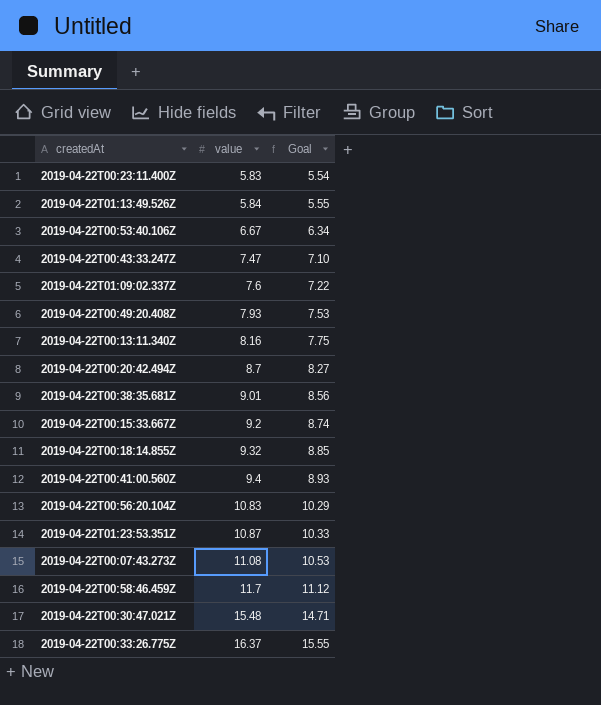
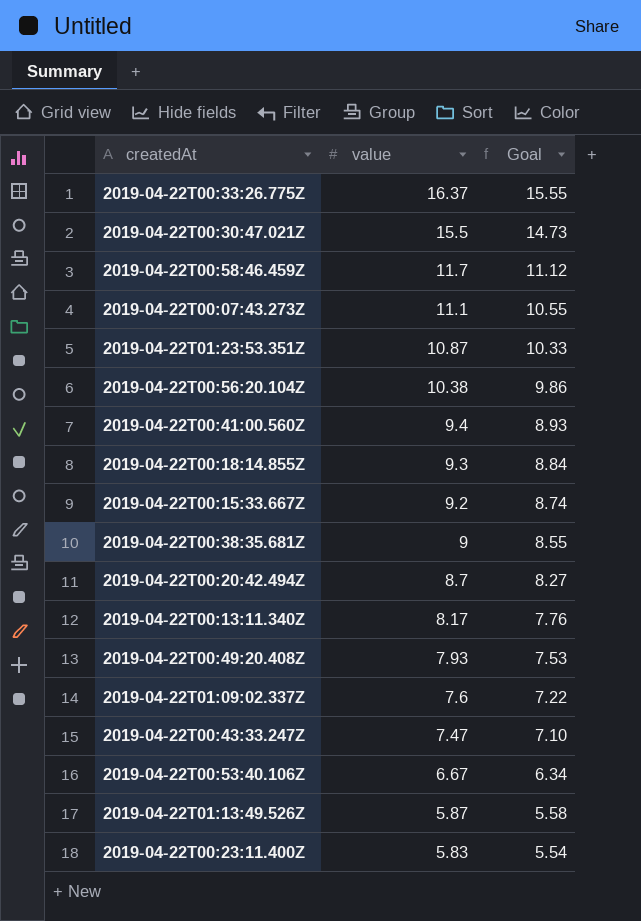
row order: value ascending -> value descending
2019-04-22T00:30:47.021Z | value: 15.48 -> 15.5
2019-04-22T00:30:47.021Z | Goal: 14.71 -> 14.73
2019-04-22T00:07:43.273Z | value: 11.08 -> 11.1
2019-04-22T00:07:43.273Z | Goal: 10.53 -> 10.55
2019-04-22T00:56:20.104Z | value: 10.83 -> 10.38
2019-04-22T00:56:20.104Z | Goal: 10.29 -> 9.86
2019-04-22T00:18:14.855Z | value: 9.32 -> 9.3
2019-04-22T00:18:14.855Z | Goal: 8.85 -> 8.84
2019-04-22T00:38:35.681Z | value: 9.01 -> 9
2019-04-22T00:38:35.681Z | Goal: 8.56 -> 8.55
2019-04-22T00:13:11.340Z | value: 8.16 -> 8.17
2019-04-22T00:13:11.340Z | Goal: 7.75 -> 7.76
2019-04-22T01:13:49.526Z | value: 5.84 -> 5.87
2019-04-22T01:13:49.526Z | Goal: 5.55 -> 5.58

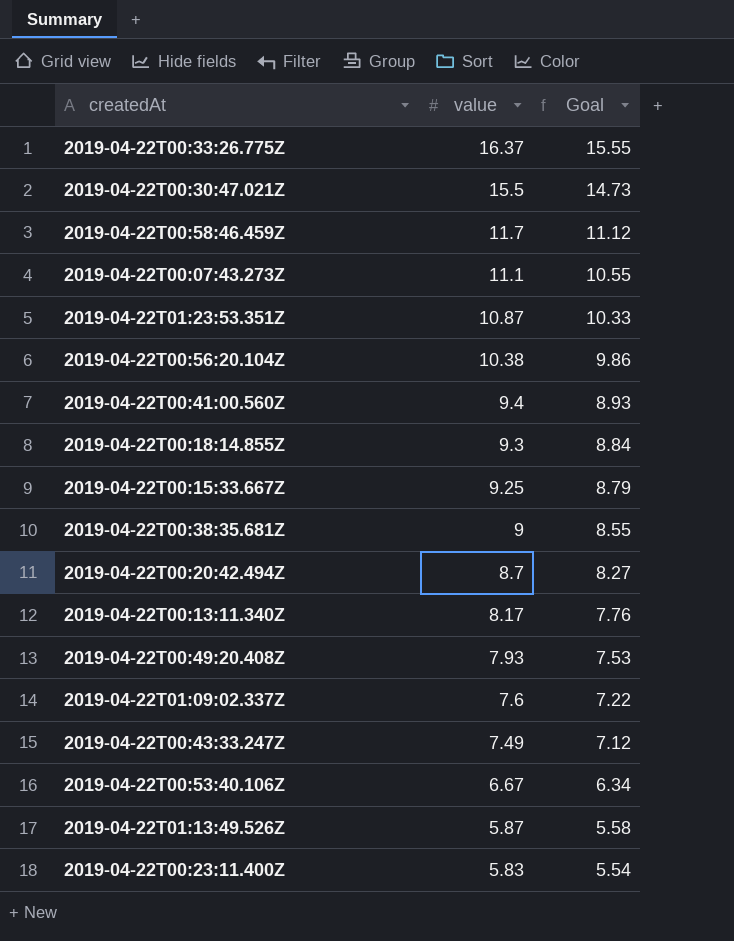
2019-04-22T00:15:33.667Z | value: 9.2 -> 9.25
2019-04-22T00:15:33.667Z | Goal: 8.74 -> 8.79
2019-04-22T00:43:33.247Z | value: 7.47 -> 7.49
2019-04-22T00:43:33.247Z | Goal: 7.10 -> 7.12

